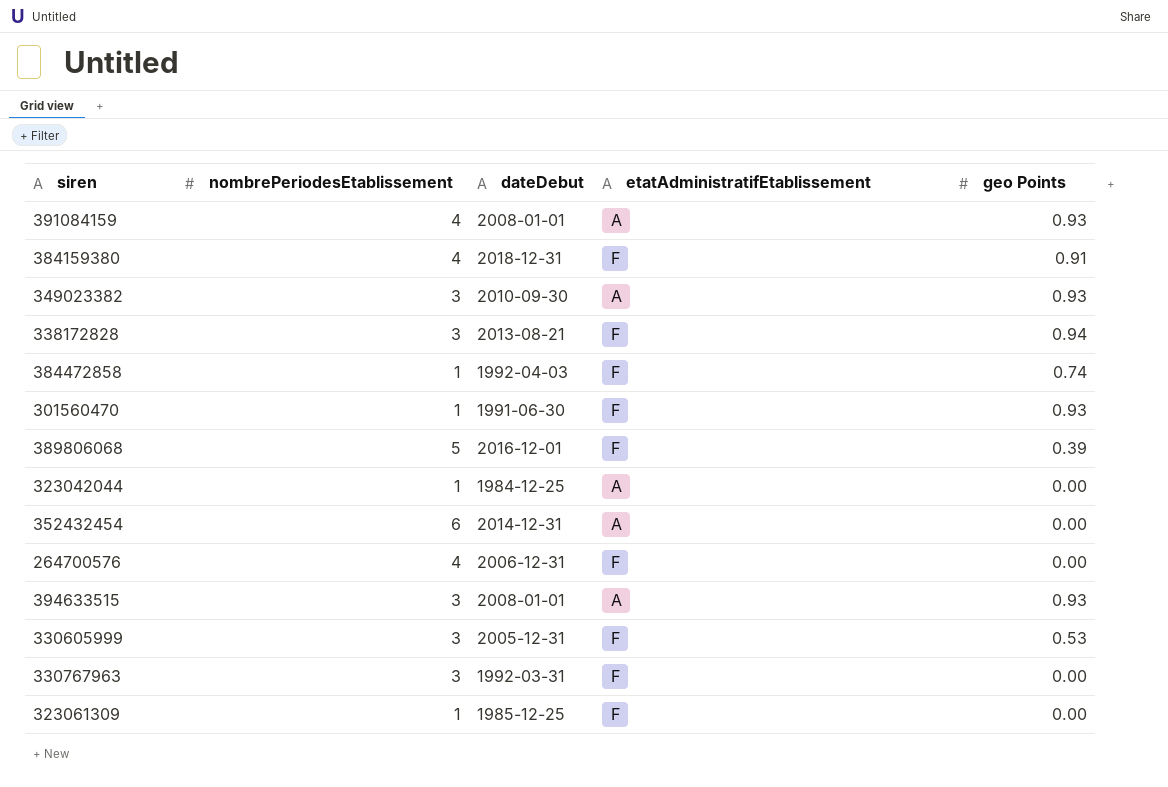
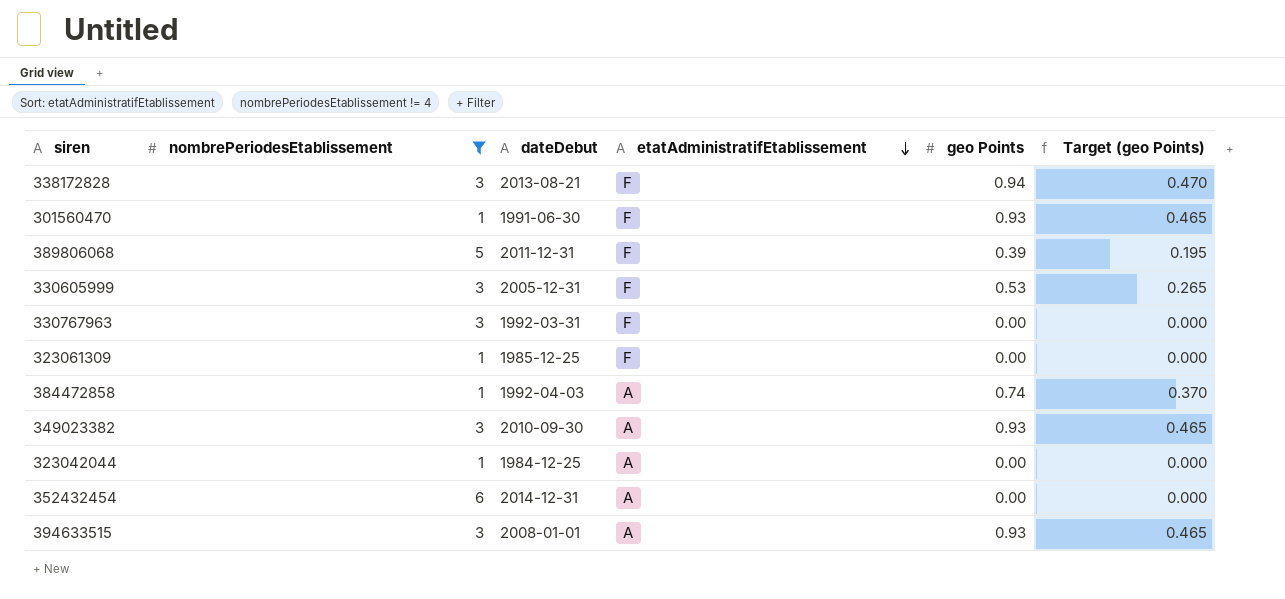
filter: none -> nombrePeriodesEtablissement != 4
row order: none -> etatAdministratifEtablissement descending
column Target (geo Points) | formula: none -> [geo Points] * 0.5
389806068 | dateDebut: 2016-12-01 -> 2011-12-31
384472858 | etatAdministratifEtablissement: F -> A

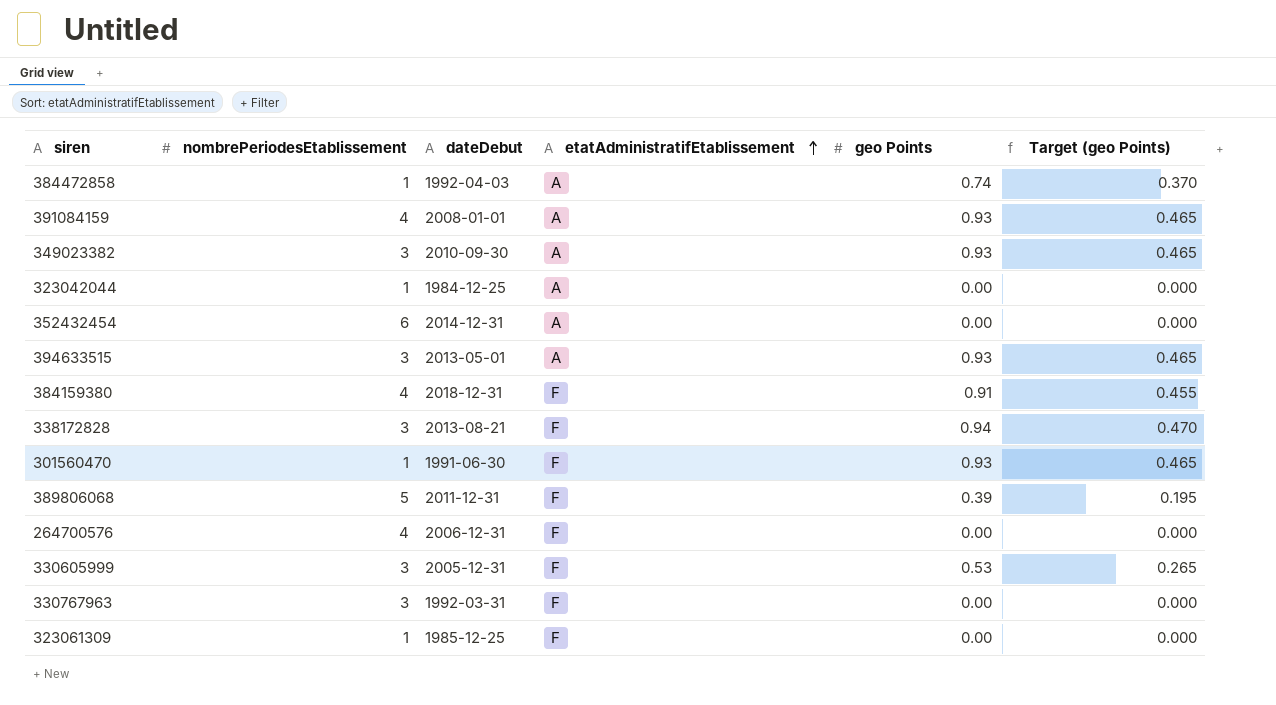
filter: nombrePeriodesEtablissement != 4 -> none
row order: etatAdministratifEtablissement descending -> etatAdministratifEtablissement ascending
394633515 | dateDebut: 2008-01-01 -> 2013-05-01

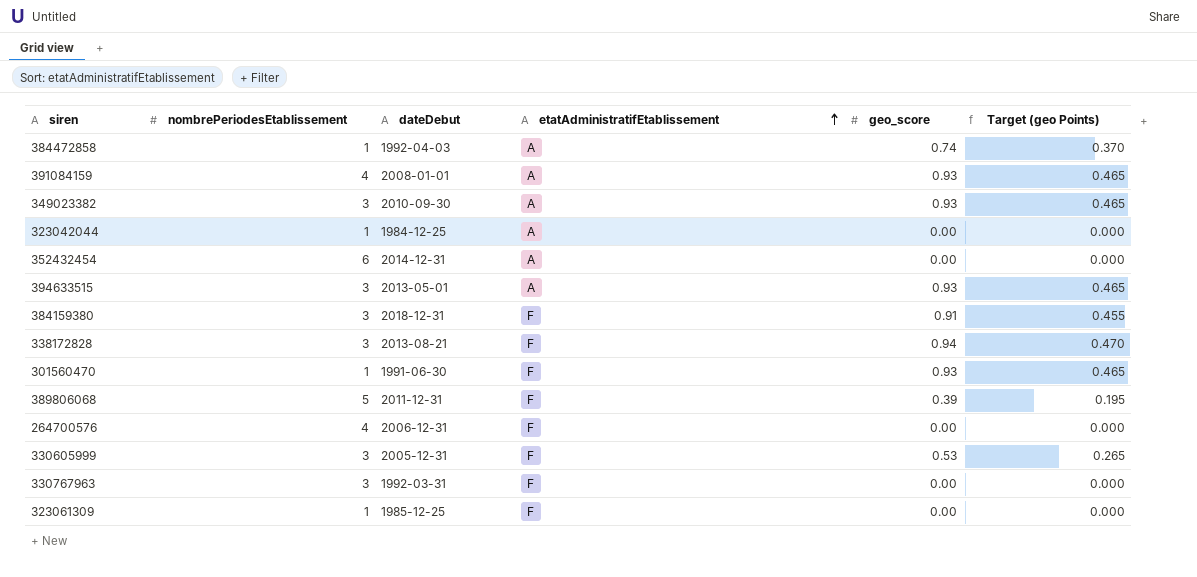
column name: geo Points -> geo_score
384159380 | nombrePeriodesEtablissement: 4 -> 3

